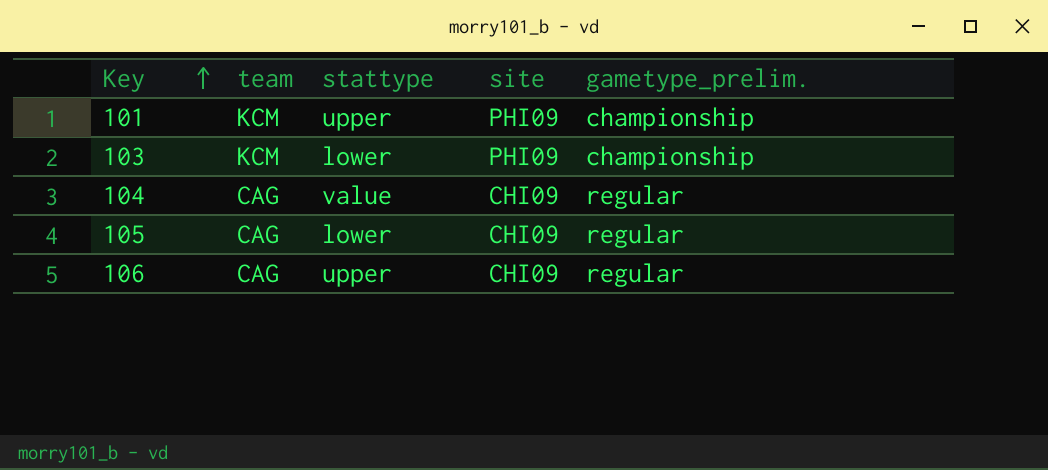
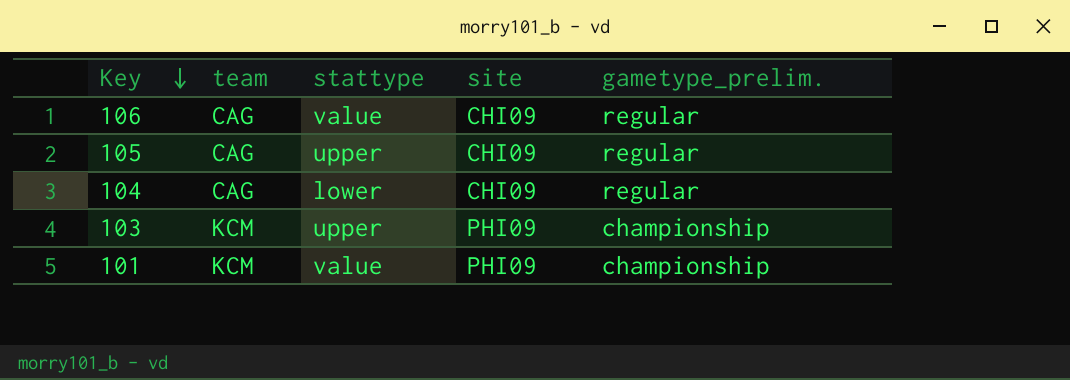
row order: Key ascending -> Key descending
106 | stattype: upper -> value
105 | stattype: lower -> upper
104 | stattype: value -> lower
103 | stattype: lower -> upper
101 | stattype: upper -> value

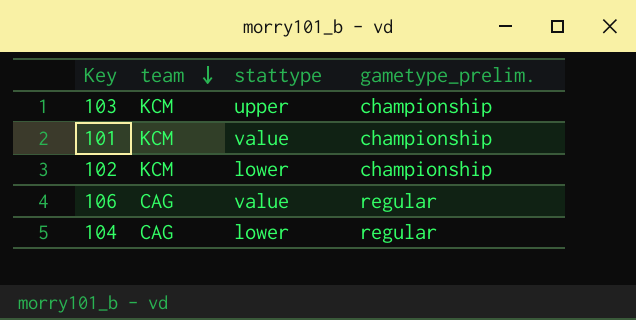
row order: Key descending -> team descending
column site | position: 4 -> none
row 105: CAG | upper | CHI09 | regular -> none
row 102: none -> KCM | lower | championship

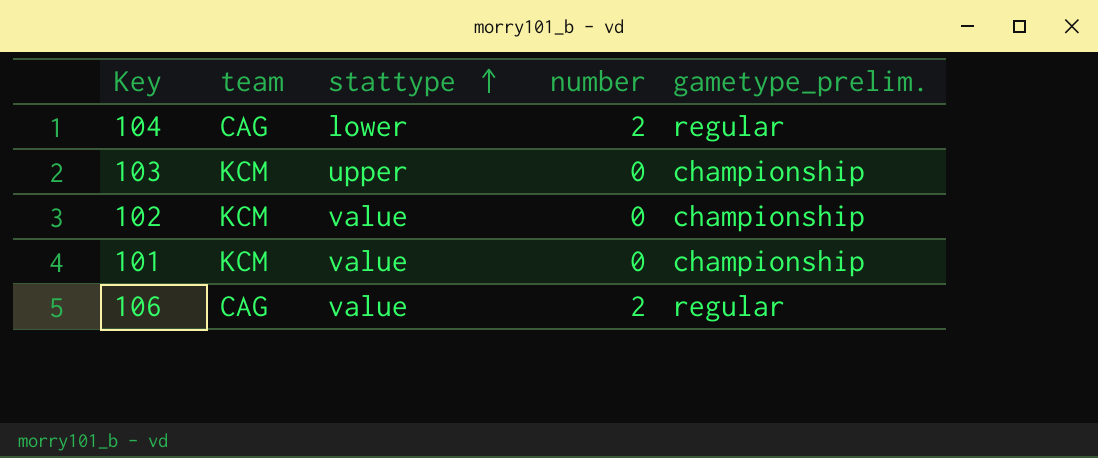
row order: team descending -> stattype ascending
column number | position: none -> 4
102 | stattype: lower -> value

